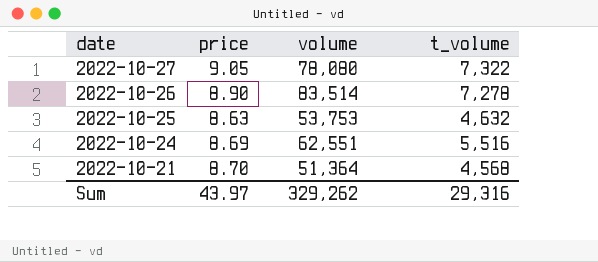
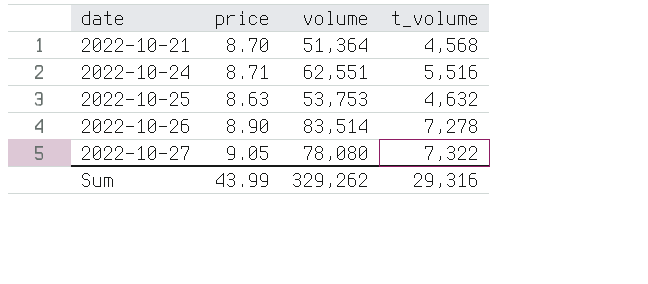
row order: date descending -> date ascending
2022-10-24 | price: 8.69 -> 8.71
Sum | price: 43.97 -> 43.99

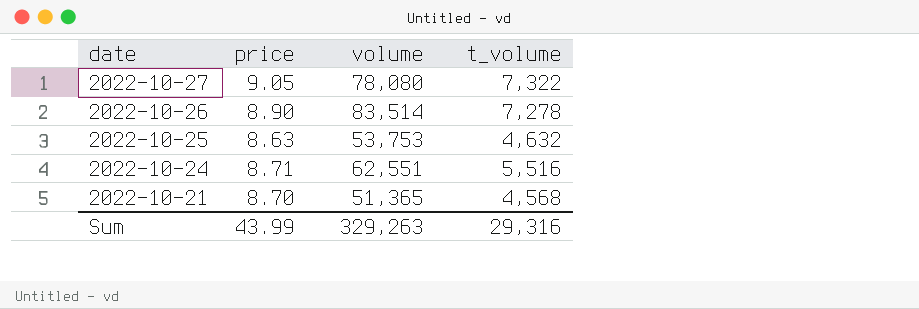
row order: date ascending -> date descending
2022-10-21 | volume: 51,364 -> 51,365
Sum | volume: 329,262 -> 329,263

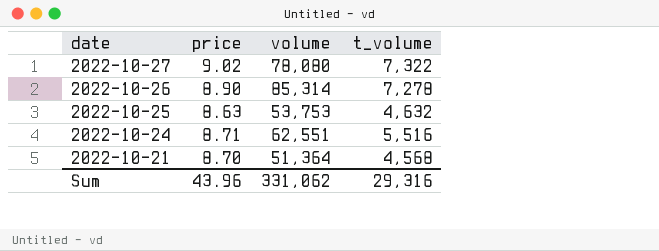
2022-10-27 | price: 9.05 -> 9.02
2022-10-26 | volume: 83,514 -> 85,314
2022-10-21 | volume: 51,365 -> 51,364
Sum | price: 43.99 -> 43.96
Sum | volume: 329,263 -> 331,062

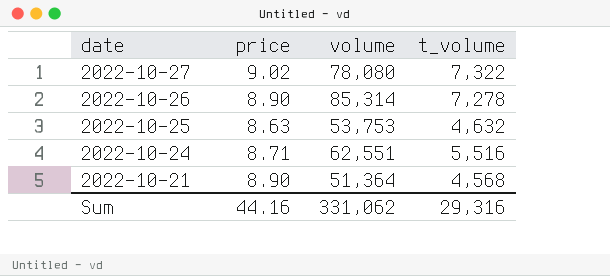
2022-10-21 | price: 8.70 -> 8.90
Sum | price: 43.96 -> 44.16

